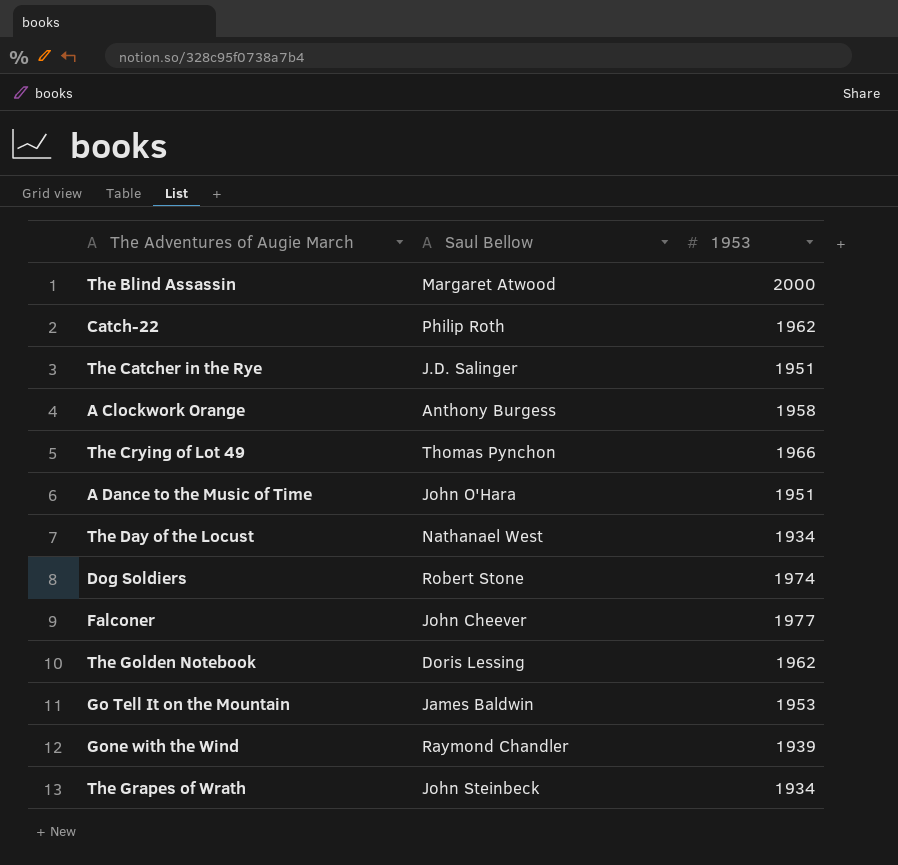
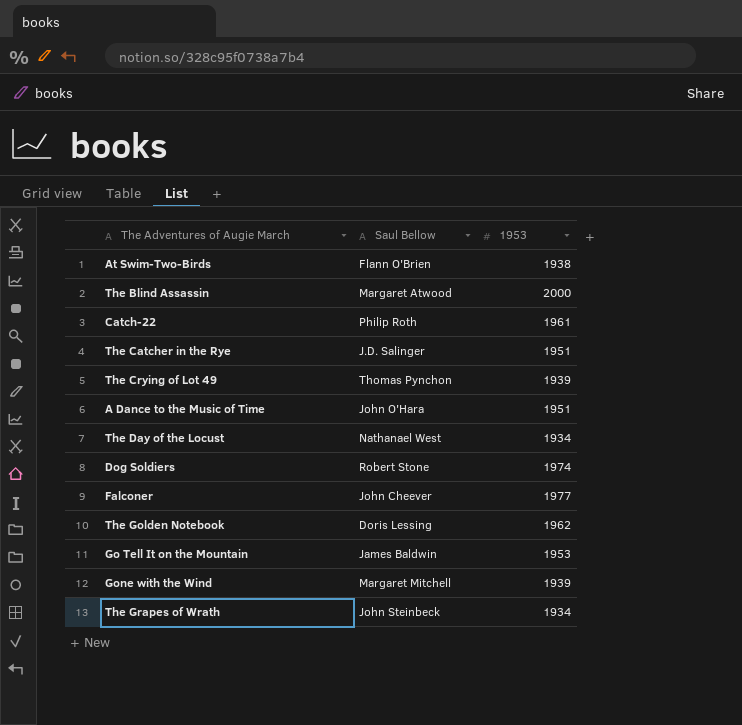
row A Clockwork Orange: Anthony Burgess | 1958 -> none
row At Swim-Two-Birds: none -> Flann O'Brien | 1938
Catch-22 | 1953: 1962 -> 1961
The Crying of Lot 49 | 1953: 1966 -> 1939
Gone with the Wind | Saul Bellow: Raymond Chandler -> Margaret Mitchell

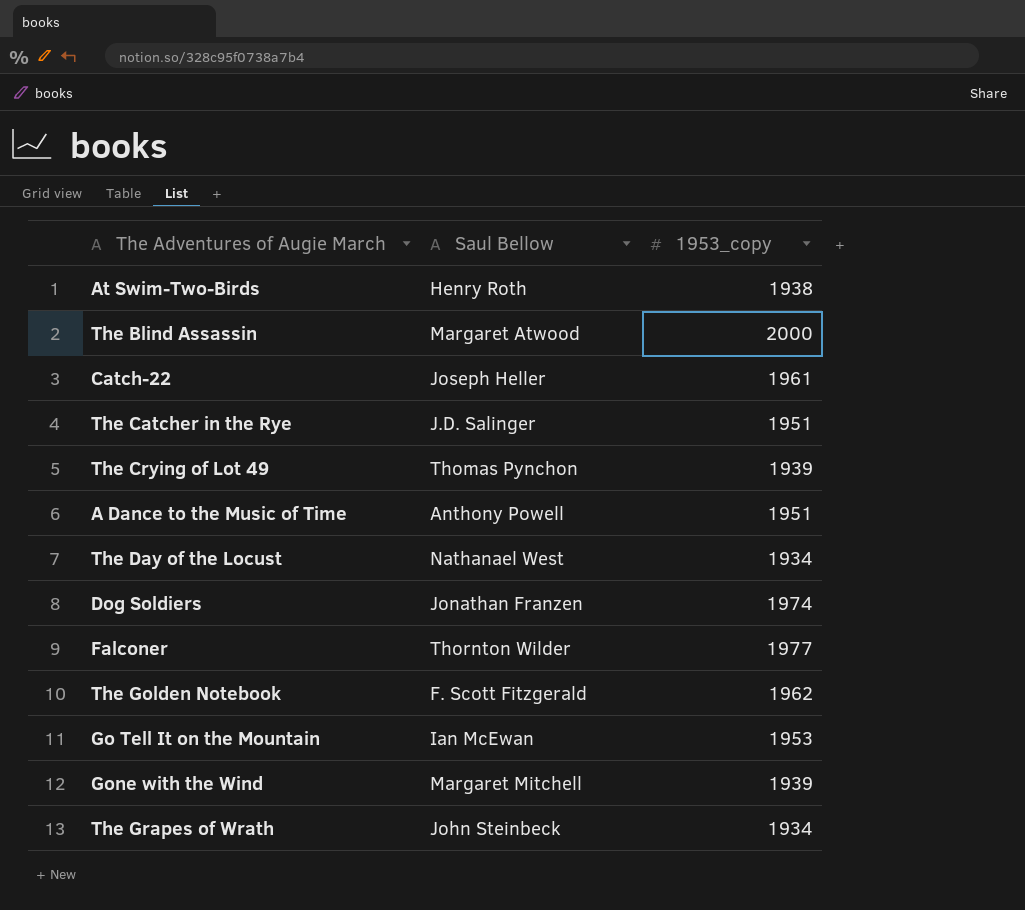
column name: 1953 -> 1953_copy
At Swim-Two-Birds | Saul Bellow: Flann O'Brien -> Henry Roth
Catch-22 | Saul Bellow: Philip Roth -> Joseph Heller
A Dance to the Music of Time | Saul Bellow: John O'Hara -> Anthony Powell
Dog Soldiers | Saul Bellow: Robert Stone -> Jonathan Franzen
Falconer | Saul Bellow: John Cheever -> Thornton Wilder
The Golden Notebook | Saul Bellow: Doris Lessing -> F. Scott Fitzgerald
Go Tell It on the Mountain | Saul Bellow: James Baldwin -> Ian McEwan

